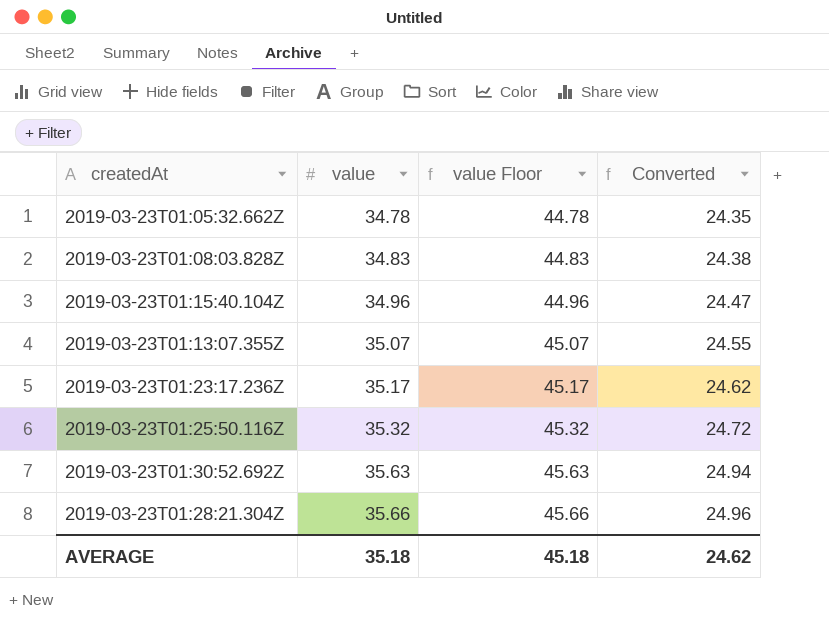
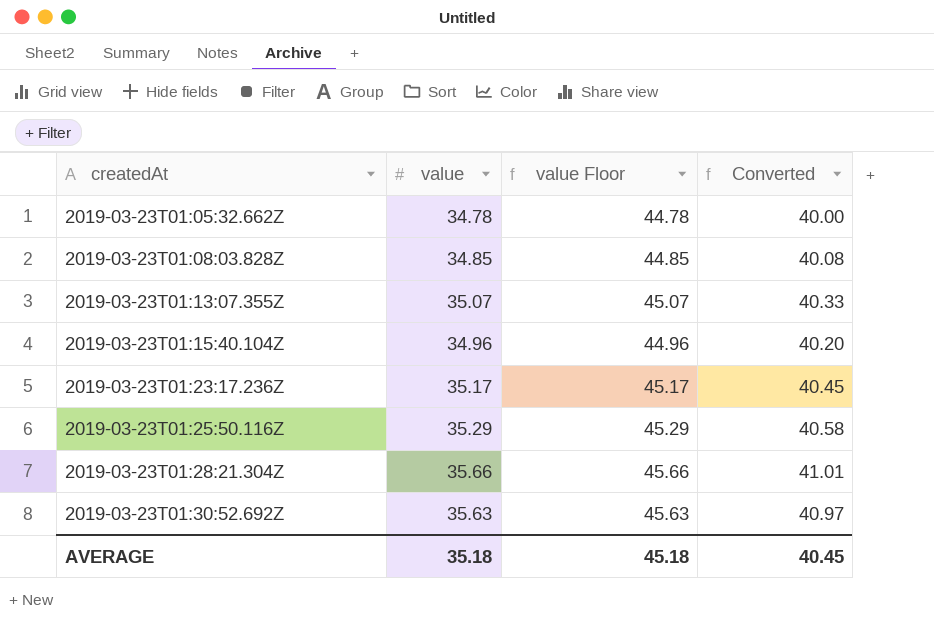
row order: value ascending -> createdAt ascending
column Converted | formula: [value] * 0.7 -> [value] * 1.15
2019-03-23T01:08:03.828Z | value: 34.83 -> 34.85
2019-03-23T01:08:03.828Z | value Floor: 44.83 -> 44.85
2019-03-23T01:25:50.116Z | value: 35.32 -> 35.29
2019-03-23T01:25:50.116Z | value Floor: 45.32 -> 45.29
AVERAGE | Converted: 24.62 -> 40.45

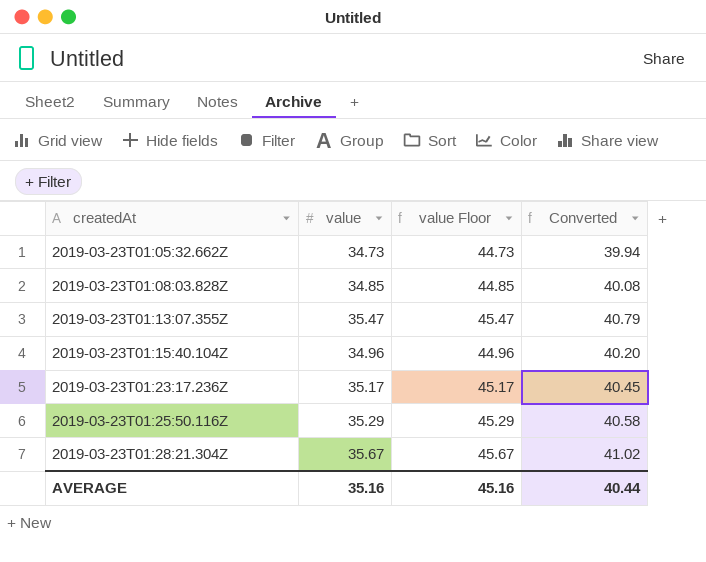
row 2019-03-23T01:30:52.692Z: 35.63 | 45.63 | 40.97 -> none
2019-03-23T01:05:32.662Z | value: 34.78 -> 34.73
2019-03-23T01:05:32.662Z | value Floor: 44.78 -> 44.73
2019-03-23T01:05:32.662Z | Converted: 40.00 -> 39.94
2019-03-23T01:13:07.355Z | value: 35.07 -> 35.47
2019-03-23T01:13:07.355Z | value Floor: 45.07 -> 45.47
2019-03-23T01:13:07.355Z | Converted: 40.33 -> 40.79
2019-03-23T01:28:21.304Z | value: 35.66 -> 35.67
2019-03-23T01:28:21.304Z | value Floor: 45.66 -> 45.67
2019-03-23T01:28:21.304Z | Converted: 41.01 -> 41.02
AVERAGE | value: 35.18 -> 35.16
AVERAGE | value Floor: 45.18 -> 45.16
AVERAGE | Converted: 40.45 -> 40.44

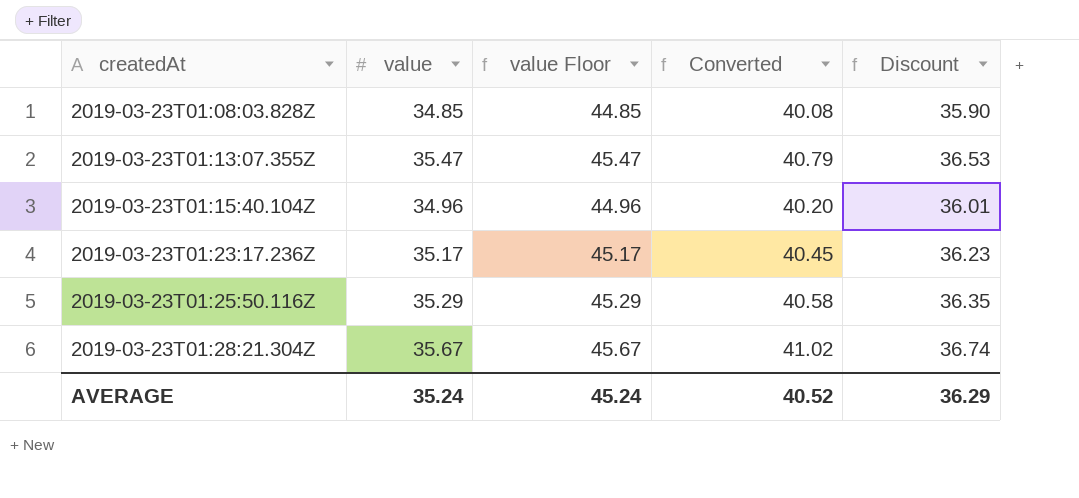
column Discount | formula: none -> [value] * 1.03
row 2019-03-23T01:05:32.662Z: 34.73 | 44.73 | 39.94 -> none
AVERAGE | value: 35.16 -> 35.24
AVERAGE | value Floor: 45.16 -> 45.24
AVERAGE | Converted: 40.44 -> 40.52

